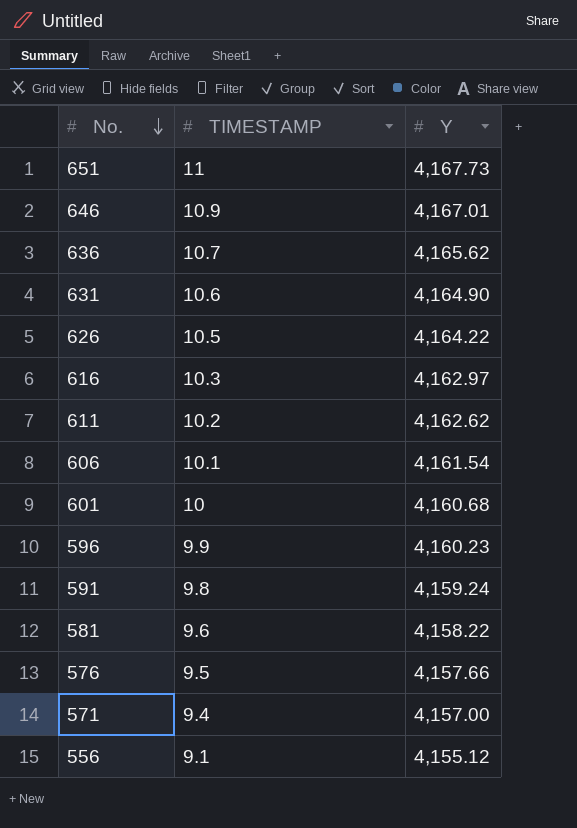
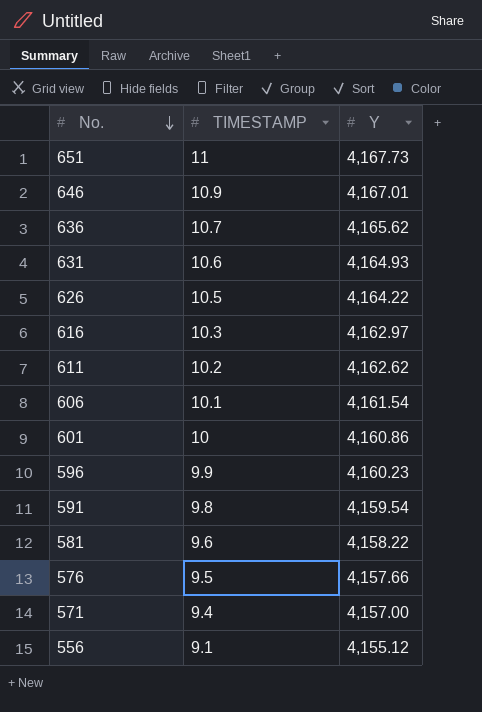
631 | Y: 4,164.90 -> 4,164.93
601 | Y: 4,160.68 -> 4,160.86
591 | Y: 4,159.24 -> 4,159.54

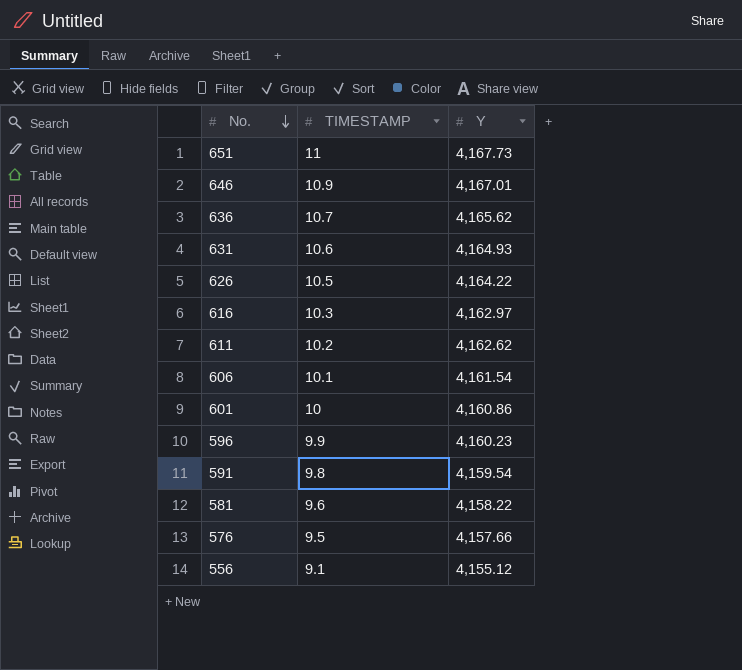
row 571: 9.4 | 4,157.00 -> none

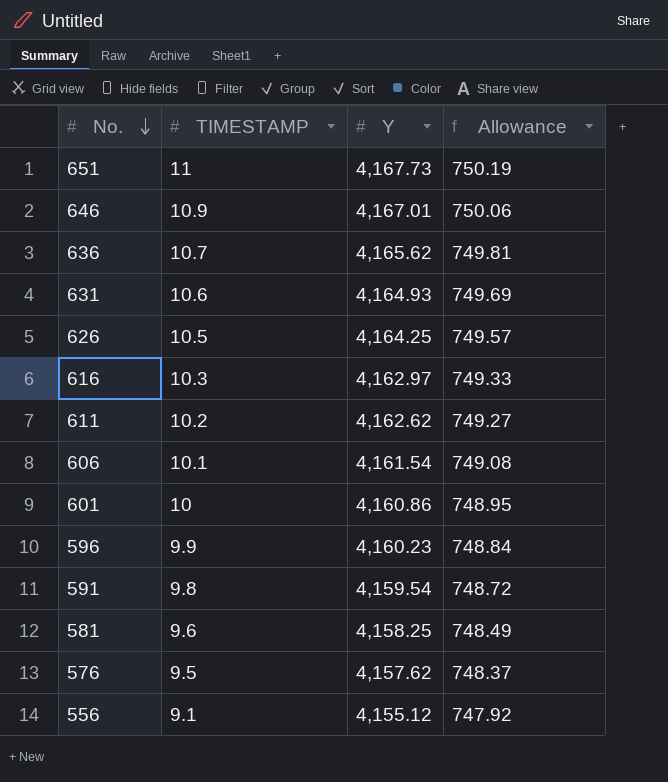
column Allowance | formula: none -> [Y] * 0.18
626 | Y: 4,164.22 -> 4,164.25
581 | Y: 4,158.22 -> 4,158.25
576 | Y: 4,157.66 -> 4,157.62

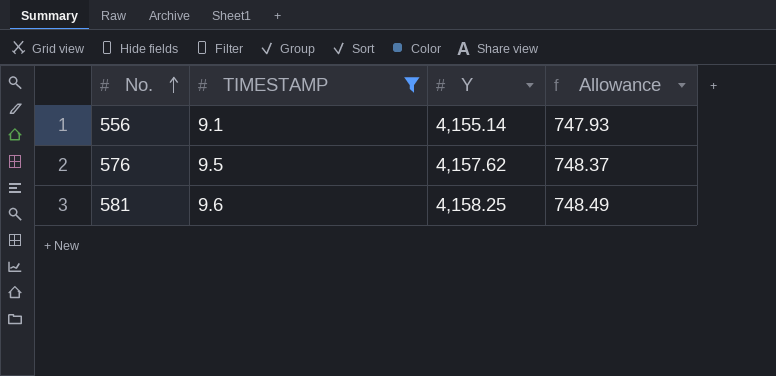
filter: none -> TIMESTAMP <= 9.6
row order: No. descending -> No. ascending
556 | Y: 4,155.12 -> 4,155.14
556 | Allowance: 747.92 -> 747.93

